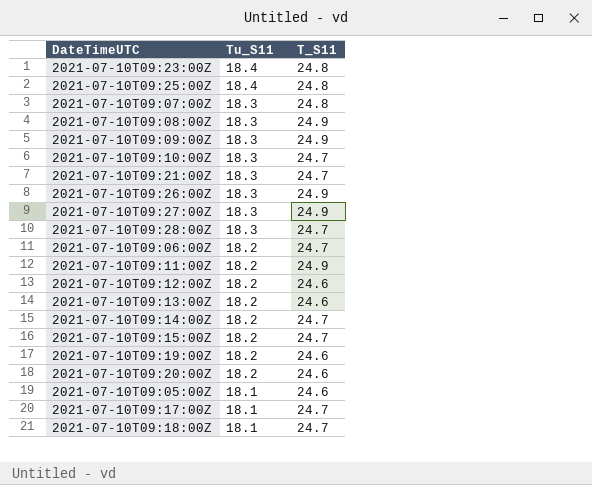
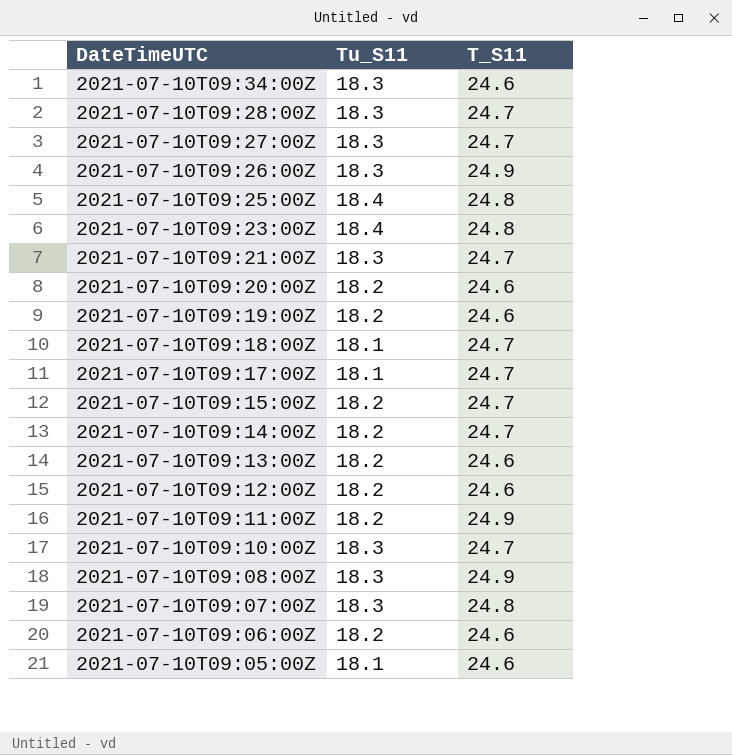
row order: Tu_S11 descending -> DateTimeUTC descending
row 2021-07-10T09:09:00Z: 18.3 | 24.9 -> none
row 2021-07-10T09:34:00Z: none -> 18.3 | 24.6
2021-07-10T09:27:00Z | T_S11: 24.9 -> 24.7
2021-07-10T09:06:00Z | T_S11: 24.7 -> 24.6

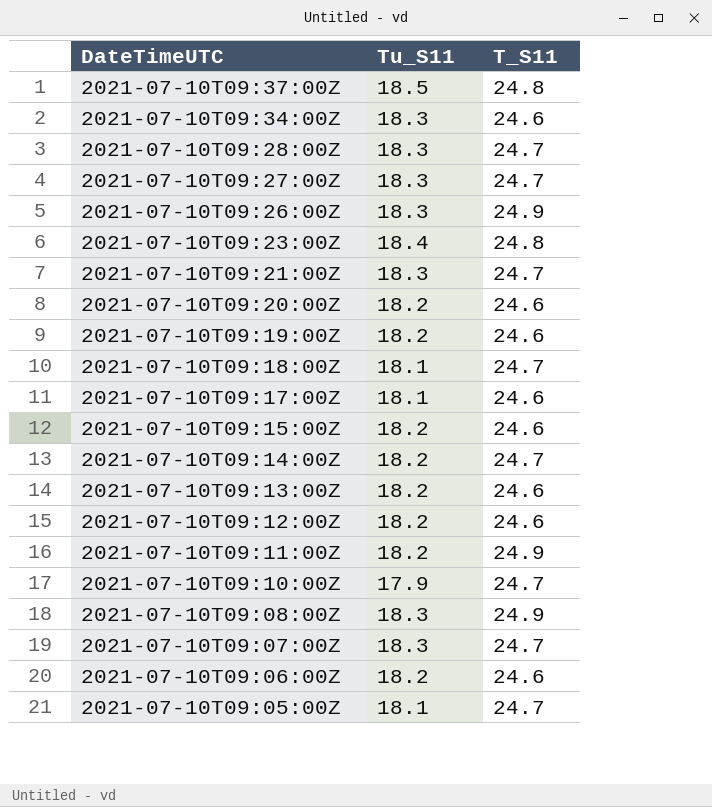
row 2021-07-10T09:25:00Z: 18.4 | 24.8 -> none
row 2021-07-10T09:37:00Z: none -> 18.5 | 24.8
2021-07-10T09:17:00Z | T_S11: 24.7 -> 24.6
2021-07-10T09:15:00Z | T_S11: 24.7 -> 24.6
2021-07-10T09:10:00Z | Tu_S11: 18.3 -> 17.9
2021-07-10T09:07:00Z | T_S11: 24.8 -> 24.7
2021-07-10T09:05:00Z | T_S11: 24.6 -> 24.7

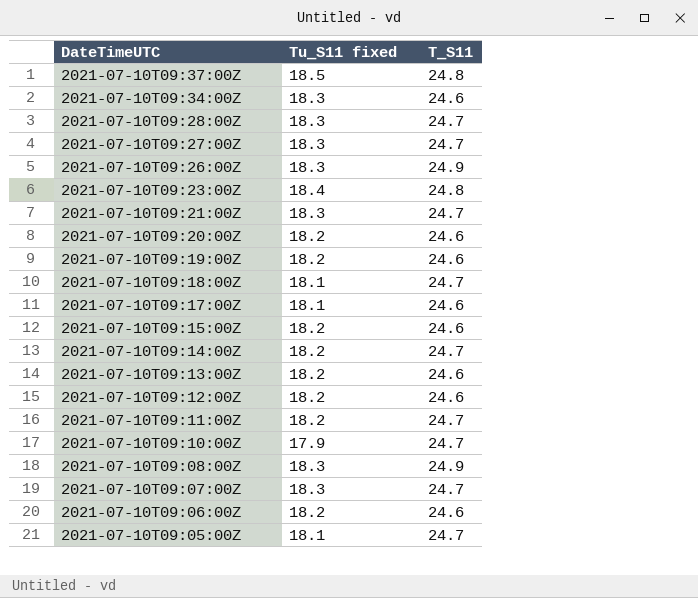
column name: Tu_S11 -> Tu_S11 fixed
2021-07-10T09:11:00Z | T_S11: 24.9 -> 24.7

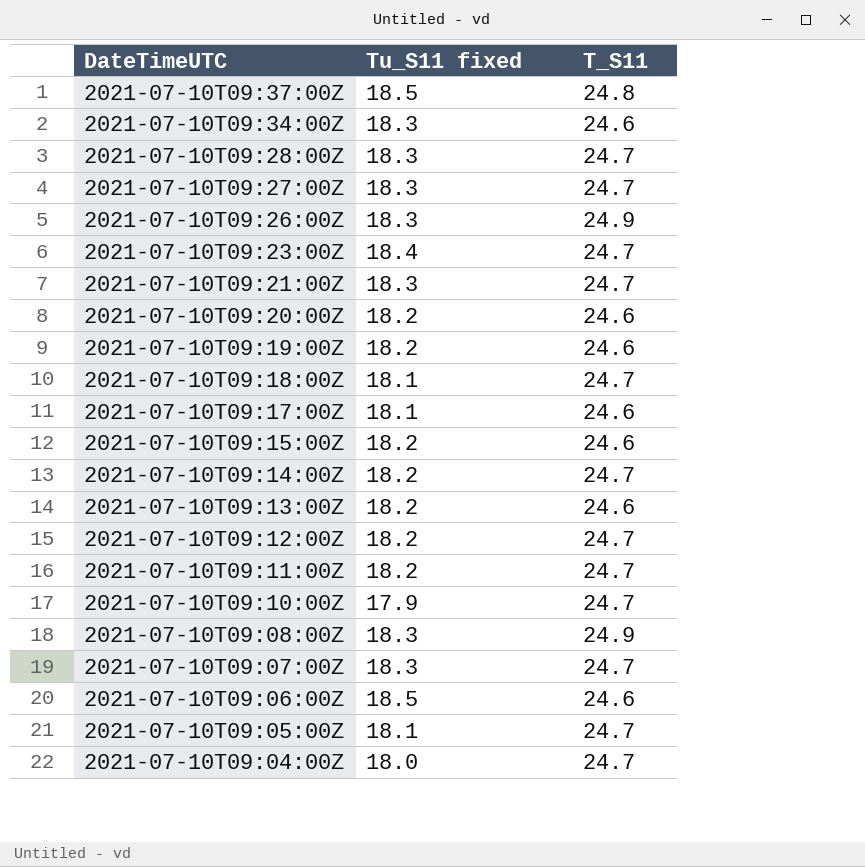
2021-07-10T09:23:00Z | T_S11: 24.8 -> 24.7
2021-07-10T09:12:00Z | T_S11: 24.6 -> 24.7
2021-07-10T09:06:00Z | Tu_S11 fixed: 18.2 -> 18.5
row 2021-07-10T09:04:00Z: none -> 18.0 | 24.7

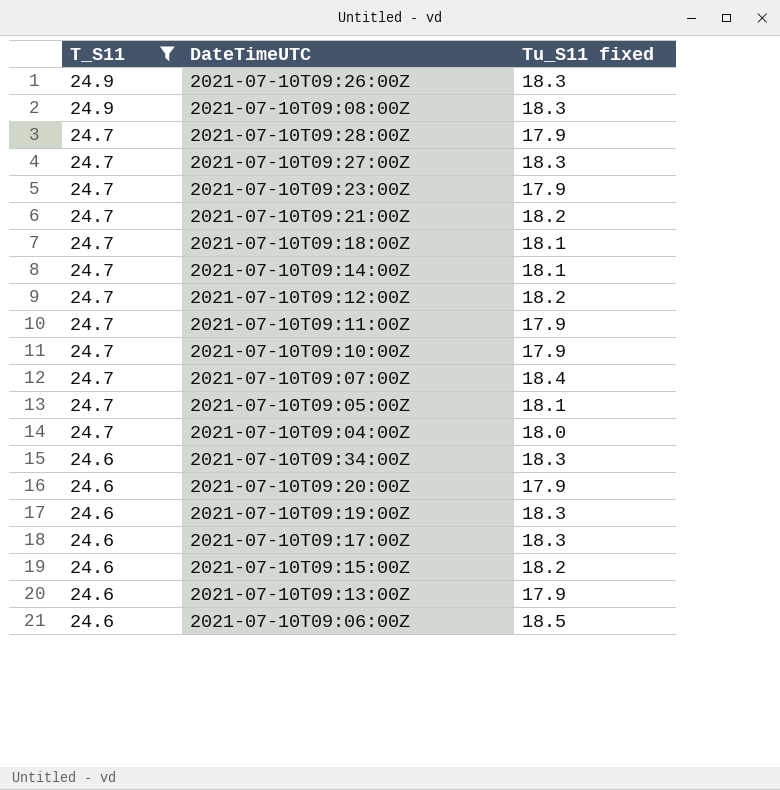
filter: none -> T_S11 != 24.8
row order: DateTimeUTC descending -> T_S11 descending
column T_S11 | position: 3 -> 1
2021-07-10T09:28:00Z | Tu_S11 fixed: 18.3 -> 17.9
2021-07-10T09:23:00Z | Tu_S11 fixed: 18.4 -> 17.9
2021-07-10T09:21:00Z | Tu_S11 fixed: 18.3 -> 18.2
2021-07-10T09:14:00Z | Tu_S11 fixed: 18.2 -> 18.1
2021-07-10T09:11:00Z | Tu_S11 fixed: 18.2 -> 17.9
2021-07-10T09:07:00Z | Tu_S11 fixed: 18.3 -> 18.4
2021-07-10T09:20:00Z | Tu_S11 fixed: 18.2 -> 17.9
2021-07-10T09:19:00Z | Tu_S11 fixed: 18.2 -> 18.3
2021-07-10T09:17:00Z | Tu_S11 fixed: 18.1 -> 18.3
2021-07-10T09:13:00Z | Tu_S11 fixed: 18.2 -> 17.9

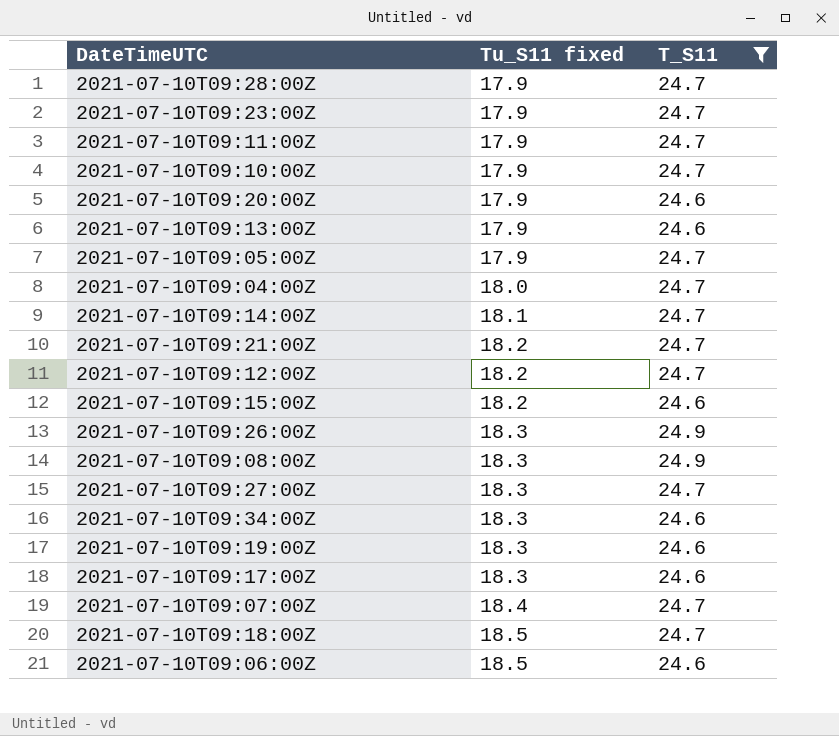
row order: T_S11 descending -> Tu_S11 fixed ascending
column T_S11 | position: 1 -> 3
2021-07-10T09:05:00Z | Tu_S11 fixed: 18.1 -> 17.9
2021-07-10T09:18:00Z | Tu_S11 fixed: 18.1 -> 18.5

